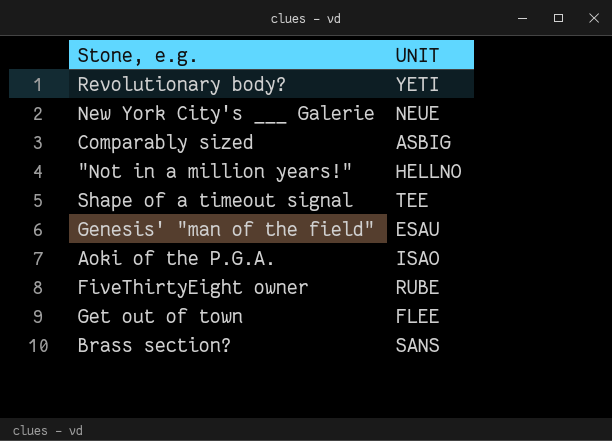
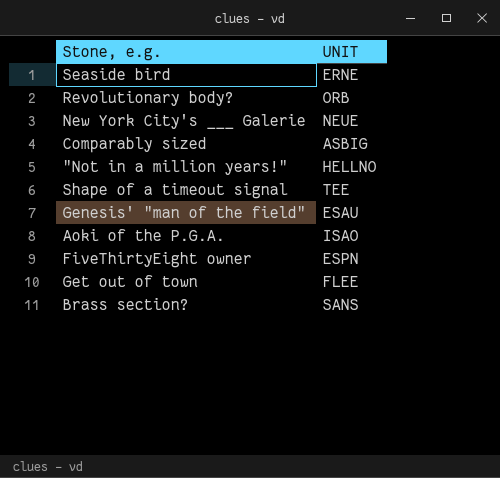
row Seaside bird: none -> ERNE
Revolutionary body? | UNIT: YETI -> ORB
FiveThirtyEight owner | UNIT: RUBE -> ESPN

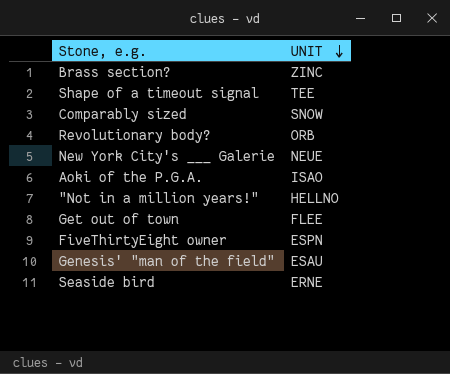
row order: none -> UNIT descending
Brass section? | UNIT: SANS -> ZINC
Comparably sized | UNIT: ASBIG -> SNOW

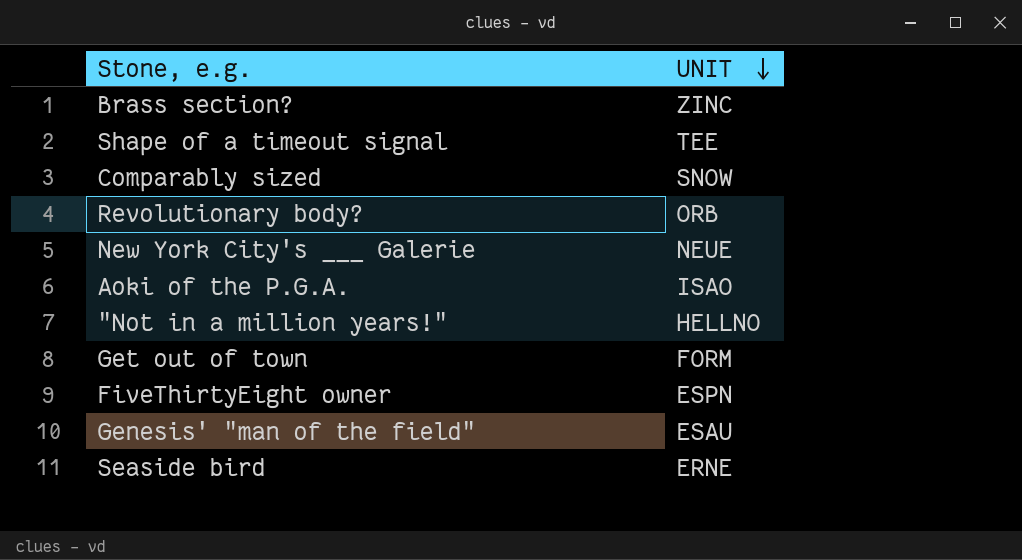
Get out of town | UNIT: FLEE -> FORM

